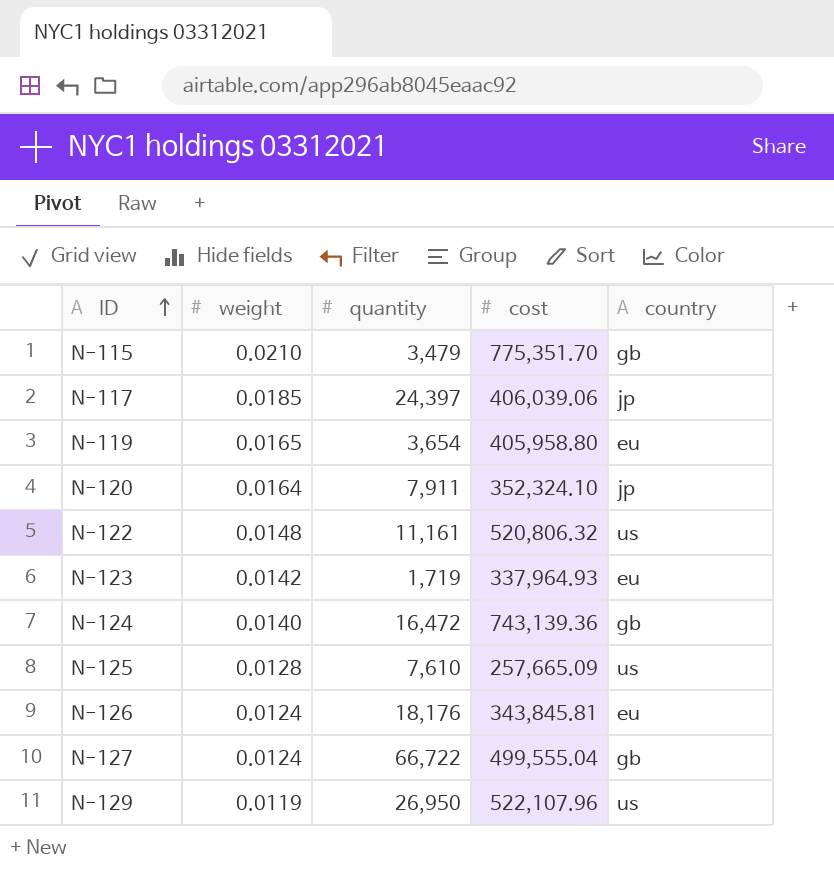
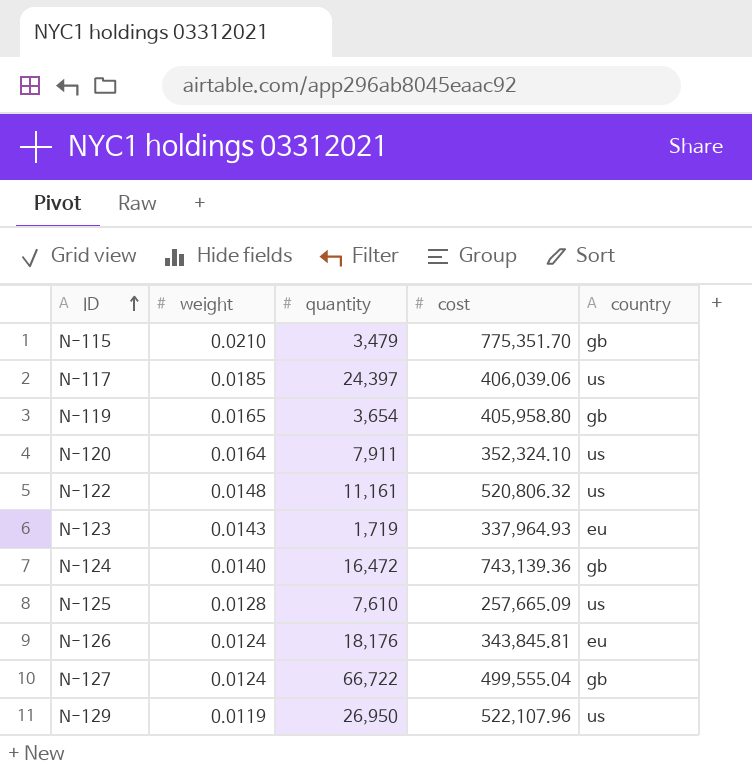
N-117 | country: jp -> us
N-119 | country: eu -> gb
N-120 | country: jp -> us
N-123 | weight: 0.0142 -> 0.0143

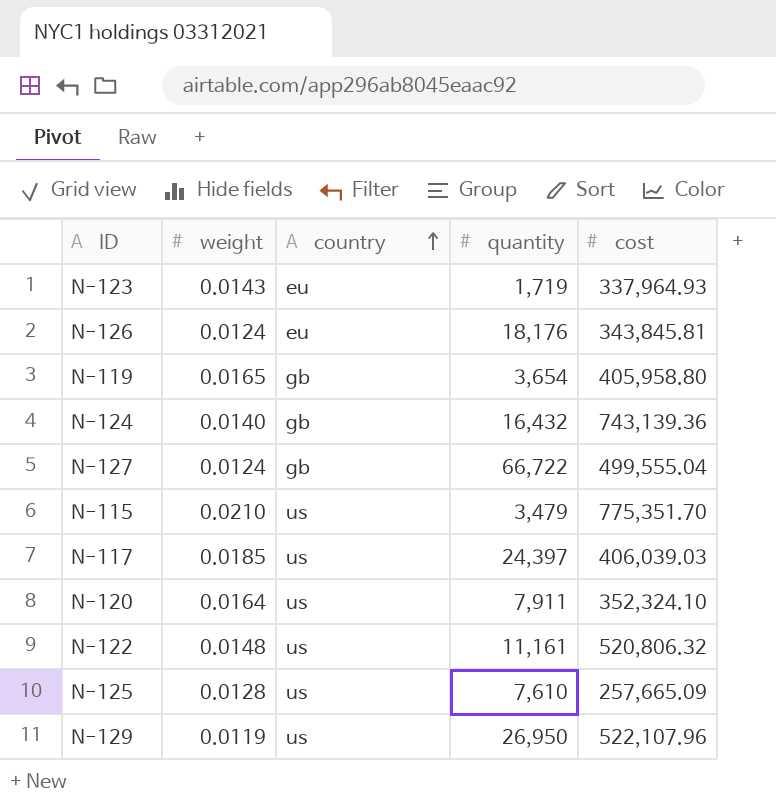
row order: ID ascending -> country ascending
column country | position: 5 -> 3
N-124 | quantity: 16,472 -> 16,432
N-115 | country: gb -> us
N-117 | cost: 406,039.06 -> 406,039.03

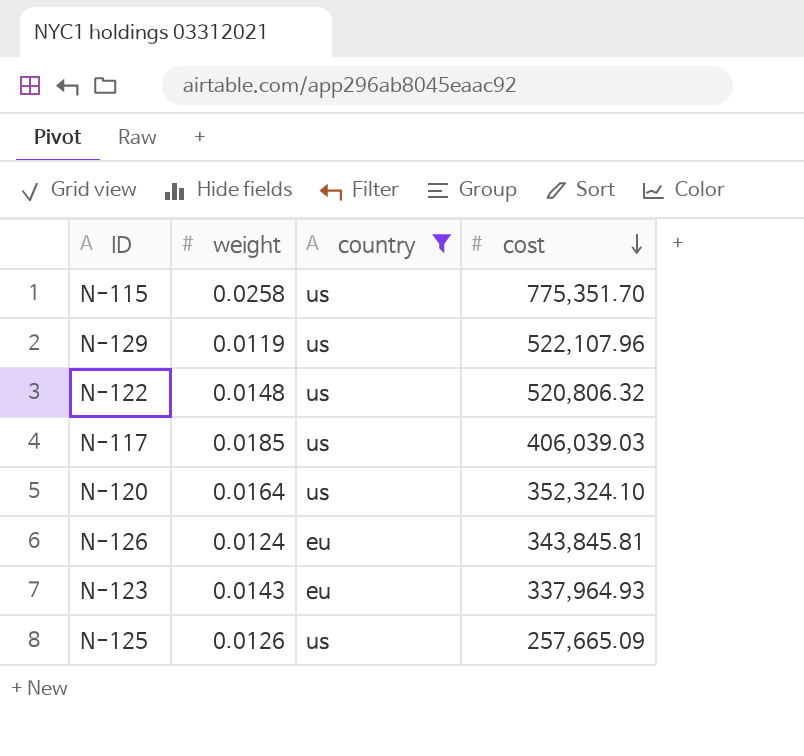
filter: none -> country != gb
row order: country ascending -> cost descending
column quantity | position: 4 -> none
N-115 | weight: 0.0210 -> 0.0258
N-125 | weight: 0.0128 -> 0.0126

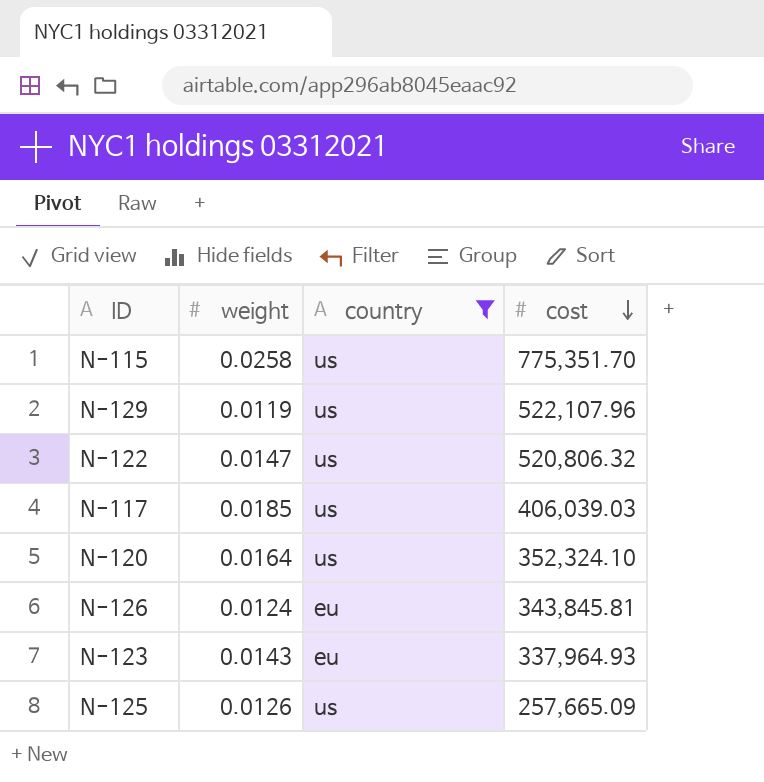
N-122 | weight: 0.0148 -> 0.0147

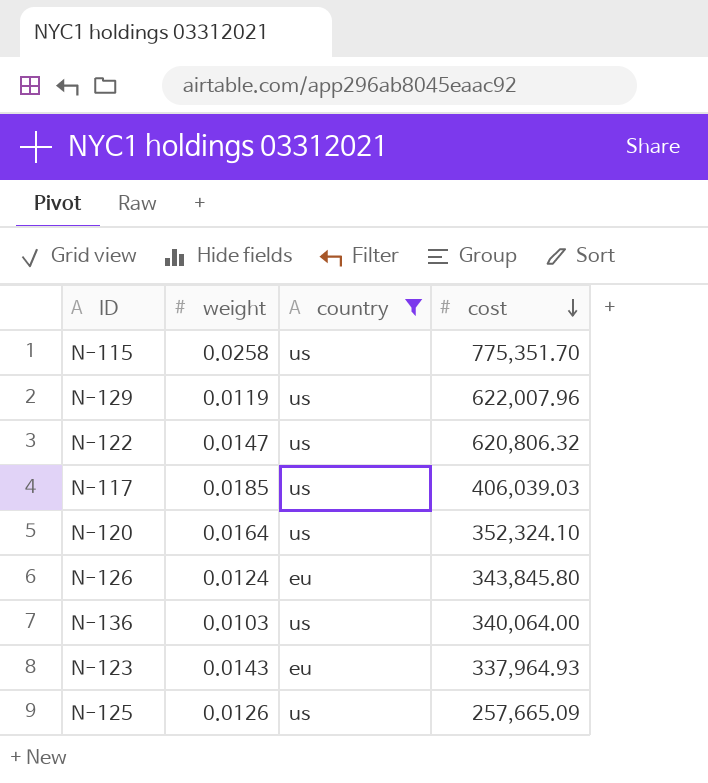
N-129 | cost: 522,107.96 -> 622,007.96
N-122 | cost: 520,806.32 -> 620,806.32
N-126 | cost: 343,845.81 -> 343,845.80
row N-136: none -> 0.0103 | us | 340,064.00

